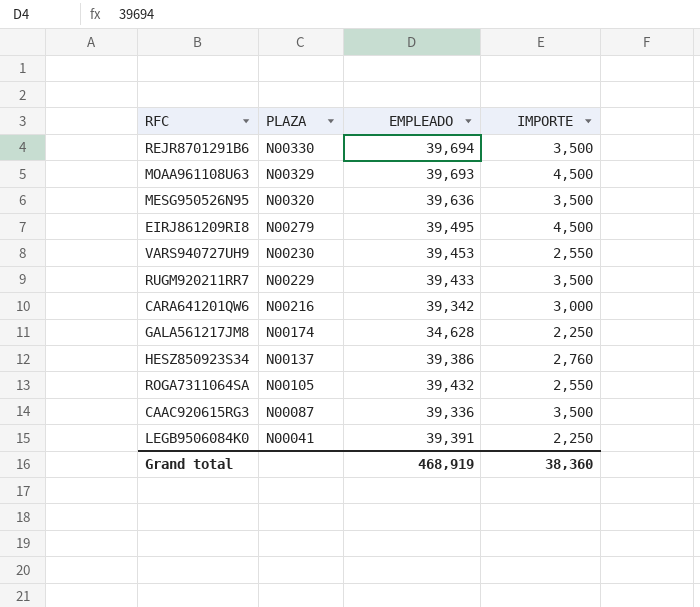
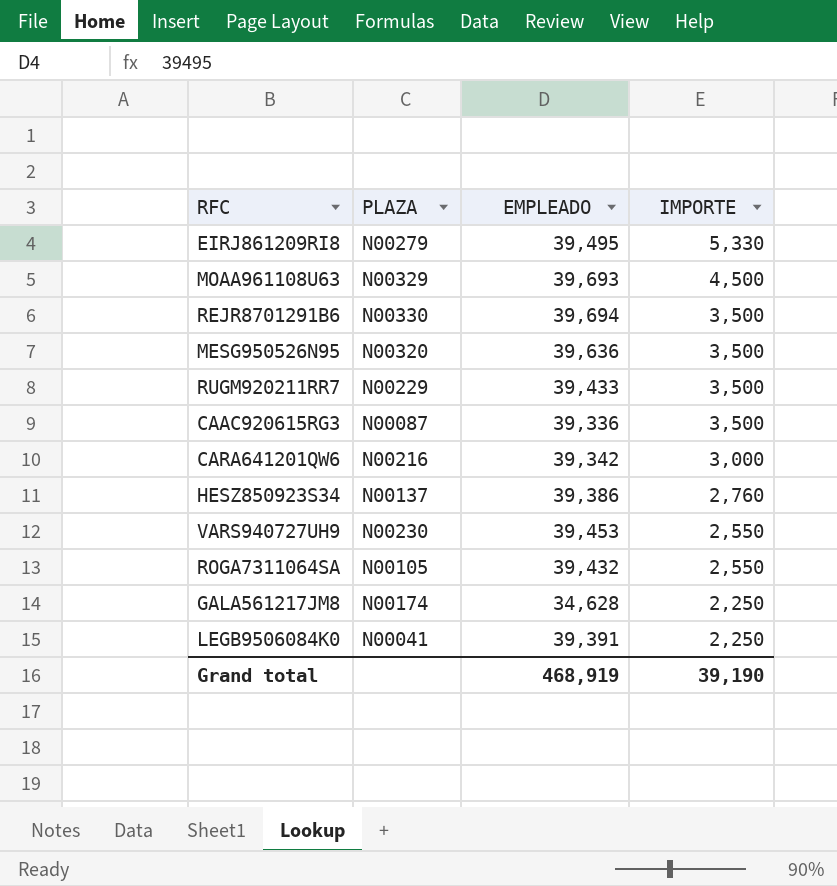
row order: PLAZA descending -> IMPORTE descending
EIRJ861209RI8 | IMPORTE: 4,500 -> 5,330
Grand total | IMPORTE: 38,360 -> 39,190

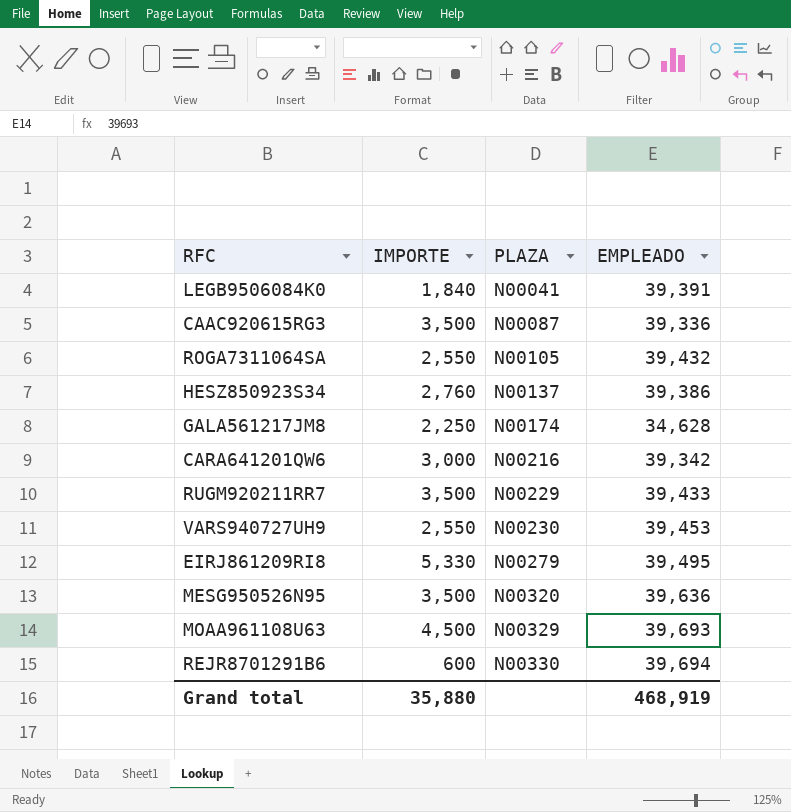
row order: IMPORTE descending -> PLAZA ascending
column IMPORTE | position: 4 -> 2
LEGB9506084K0 | IMPORTE: 2,250 -> 1,840
REJR8701291B6 | IMPORTE: 3,500 -> 600
Grand total | IMPORTE: 39,190 -> 35,880

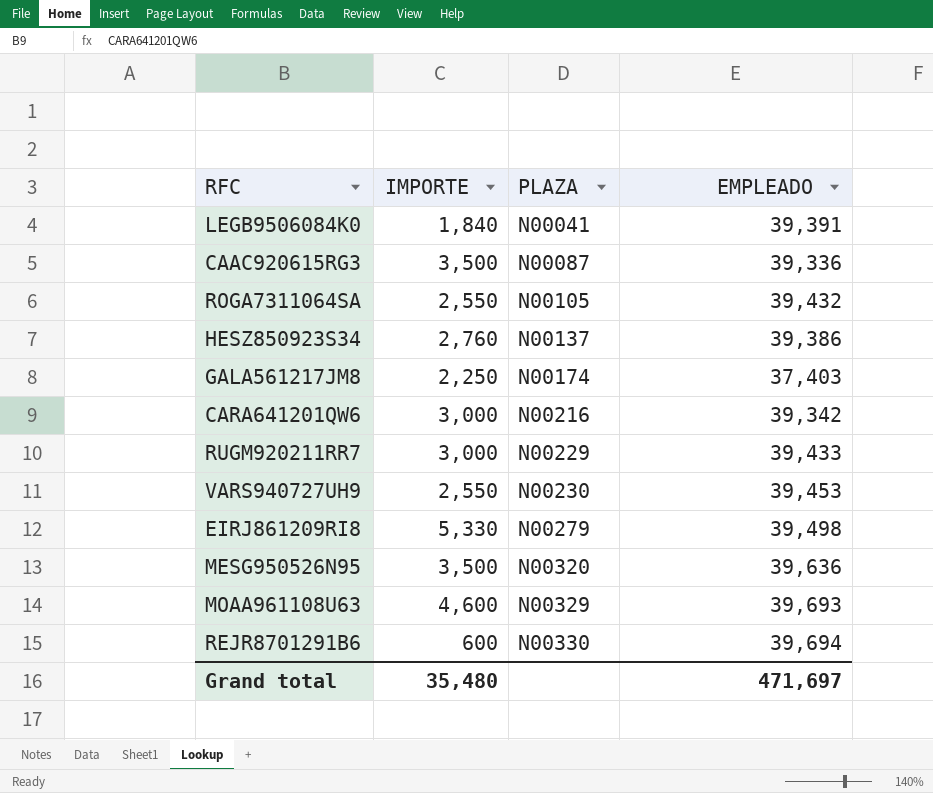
GALA561217JM8 | EMPLEADO: 34,628 -> 37,403
RUGM920211RR7 | IMPORTE: 3,500 -> 3,000
EIRJ861209RI8 | EMPLEADO: 39,495 -> 39,498
MOAA961108U63 | IMPORTE: 4,500 -> 4,600
Grand total | IMPORTE: 35,880 -> 35,480
Grand total | EMPLEADO: 468,919 -> 471,697

